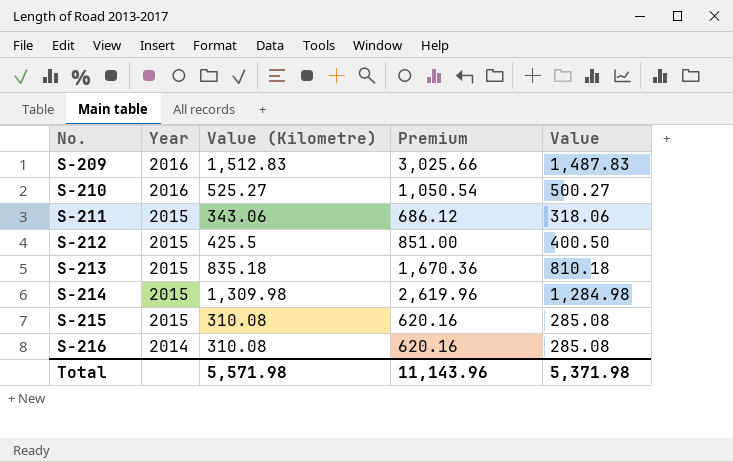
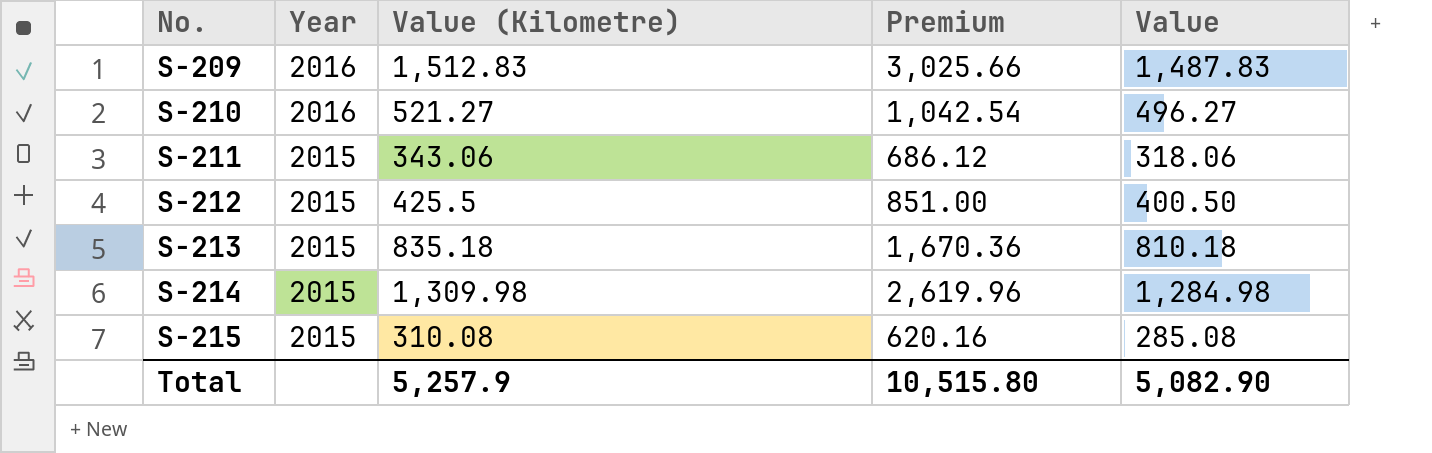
row S-216: 2014 | 310.08 | 620.16 | 285.08 -> none
S-210 | Value (Kilometre): 525.27 -> 521.27
S-210 | Premium: 1,050.54 -> 1,042.54
S-210 | Value: 500.27 -> 496.27
Total | Value (Kilometre): 5,571.98 -> 5,257.9
Total | Premium: 11,143.96 -> 10,515.80
Total | Value: 5,371.98 -> 5,082.90

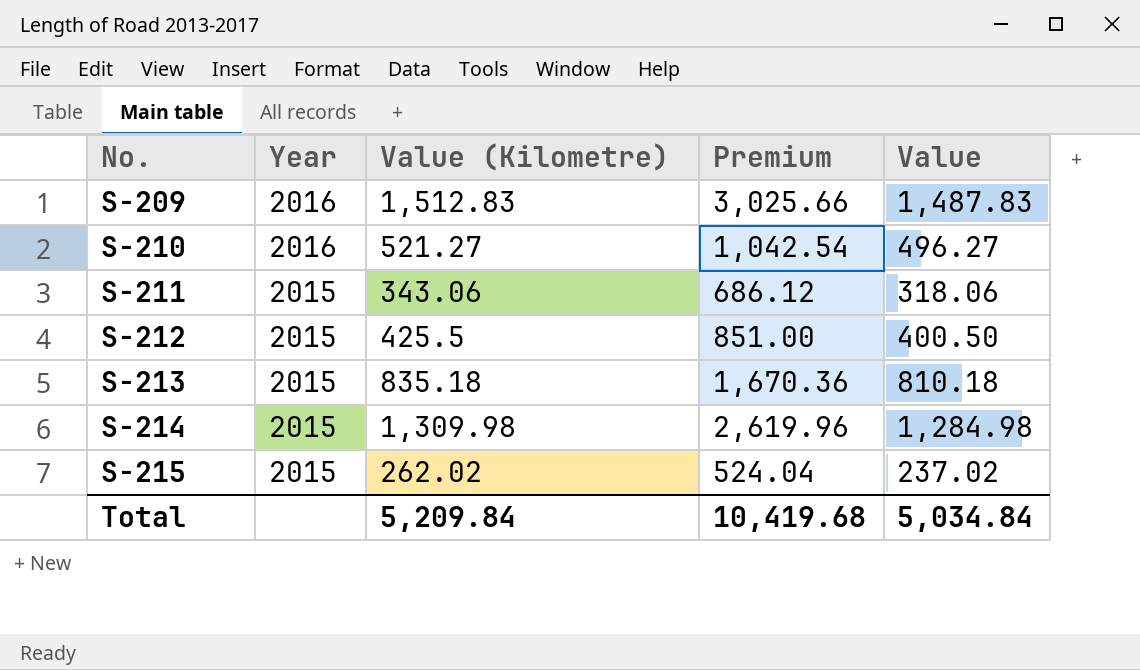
S-215 | Value (Kilometre): 310.08 -> 262.02
S-215 | Premium: 620.16 -> 524.04
S-215 | Value: 285.08 -> 237.02
Total | Value (Kilometre): 5,257.9 -> 5,209.84
Total | Premium: 10,515.80 -> 10,419.68
Total | Value: 5,082.90 -> 5,034.84

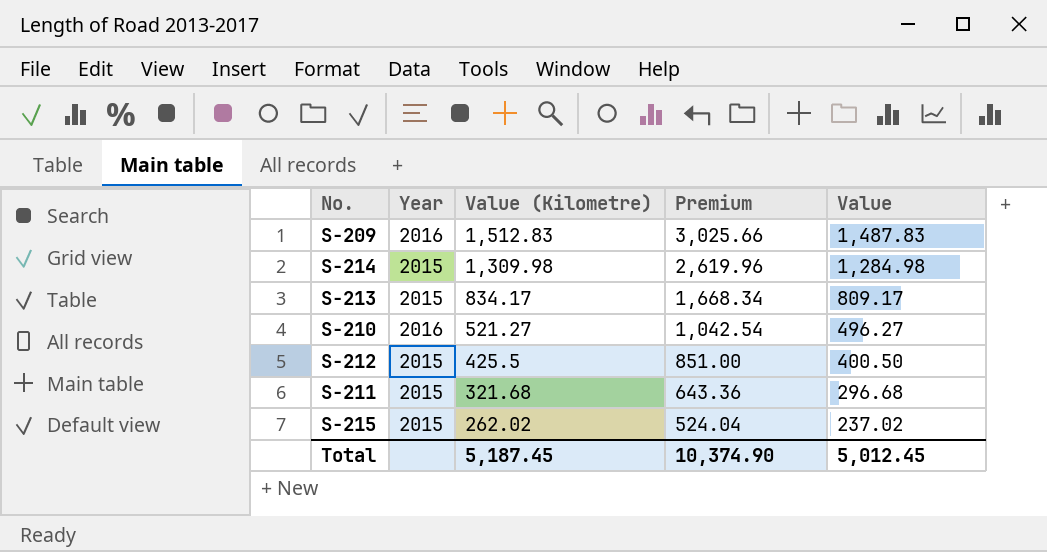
row order: No. ascending -> Value (Kilometre) descending
S-213 | Value (Kilometre): 835.18 -> 834.17
S-213 | Premium: 1,670.36 -> 1,668.34
S-213 | Value: 810.18 -> 809.17
S-211 | Value (Kilometre): 343.06 -> 321.68
S-211 | Premium: 686.12 -> 643.36
S-211 | Value: 318.06 -> 296.68
Total | Value (Kilometre): 5,209.84 -> 5,187.45
Total | Premium: 10,419.68 -> 10,374.90
Total | Value: 5,034.84 -> 5,012.45

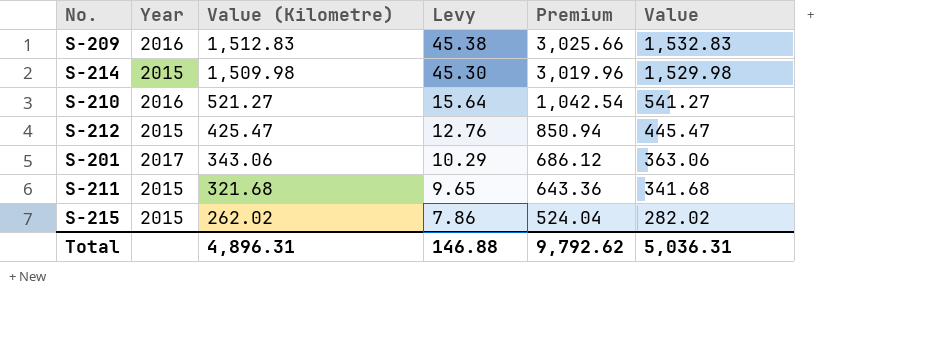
column Levy | formula: none -> [Value (Kilometre)] * 0.03
column Value | formula: [Value (Kilometre)] - 25 -> [Value (Kilometre)] + 20
row S-213: 2015 | 834.17 | 1,668.34 | 809.17 -> none
S-214 | Value (Kilometre): 1,309.98 -> 1,509.98
S-214 | Premium: 2,619.96 -> 3,019.96
S-212 | Value (Kilometre): 425.5 -> 425.47
S-212 | Premium: 851.00 -> 850.94
row S-201: none -> 2017 | 343.06 | 10.29 | 686.12 | 363.06
Total | Value (Kilometre): 5,187.45 -> 4,896.31
Total | Premium: 10,374.90 -> 9,792.62
Total | Value: 5,012.45 -> 5,036.31

